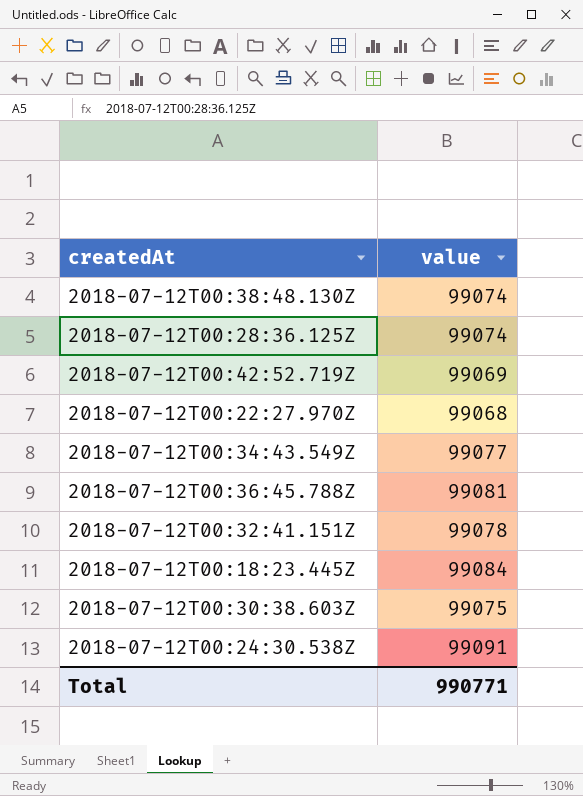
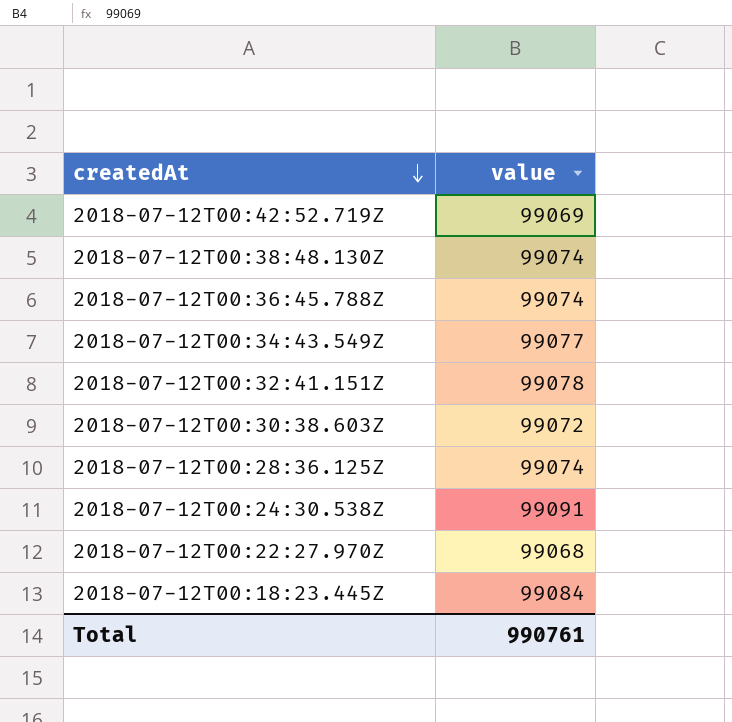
row order: none -> createdAt descending
2018-07-12T00:36:45.788Z | value: 99081 -> 99074
2018-07-12T00:30:38.603Z | value: 99075 -> 99072
Total | value: 990771 -> 990761

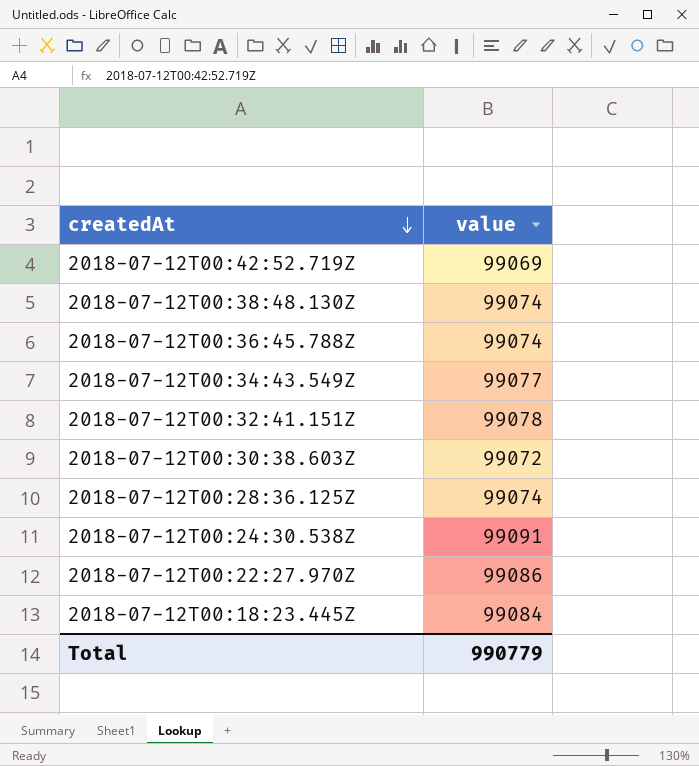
2018-07-12T00:22:27.970Z | value: 99068 -> 99086
Total | value: 990761 -> 990779

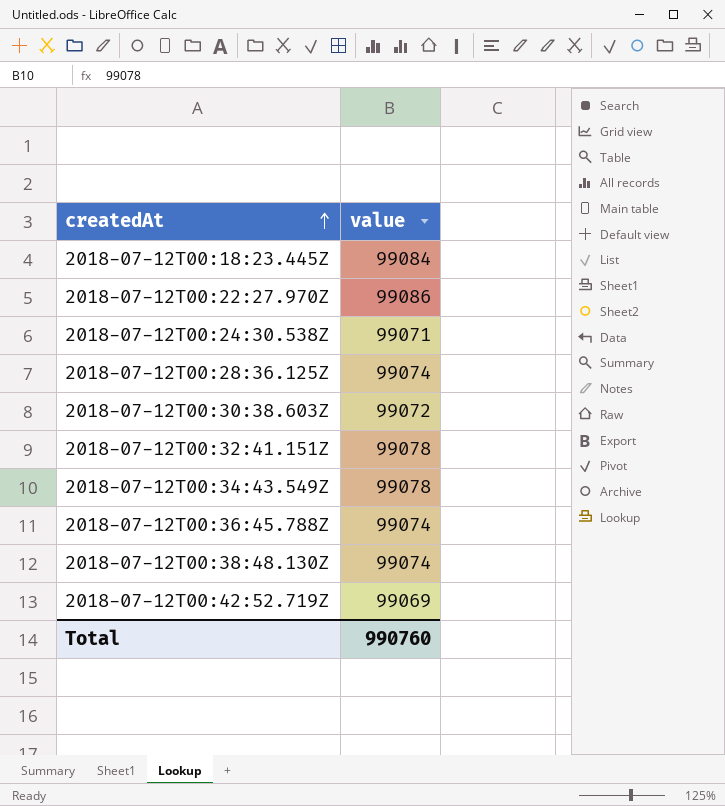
row order: createdAt descending -> createdAt ascending
2018-07-12T00:24:30.538Z | value: 99091 -> 99071
2018-07-12T00:34:43.549Z | value: 99077 -> 99078
Total | value: 990779 -> 990760

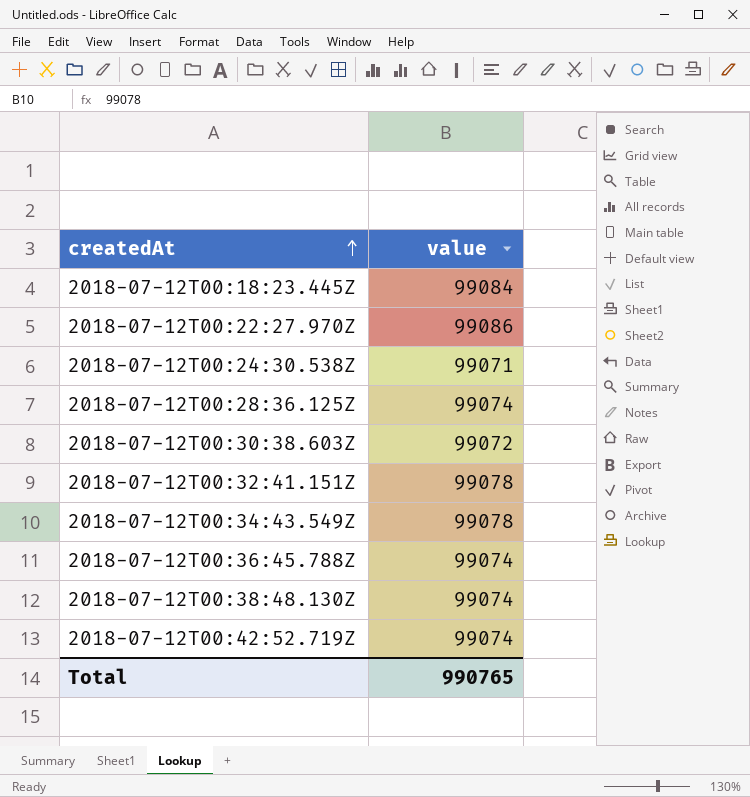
2018-07-12T00:42:52.719Z | value: 99069 -> 99074
Total | value: 990760 -> 990765

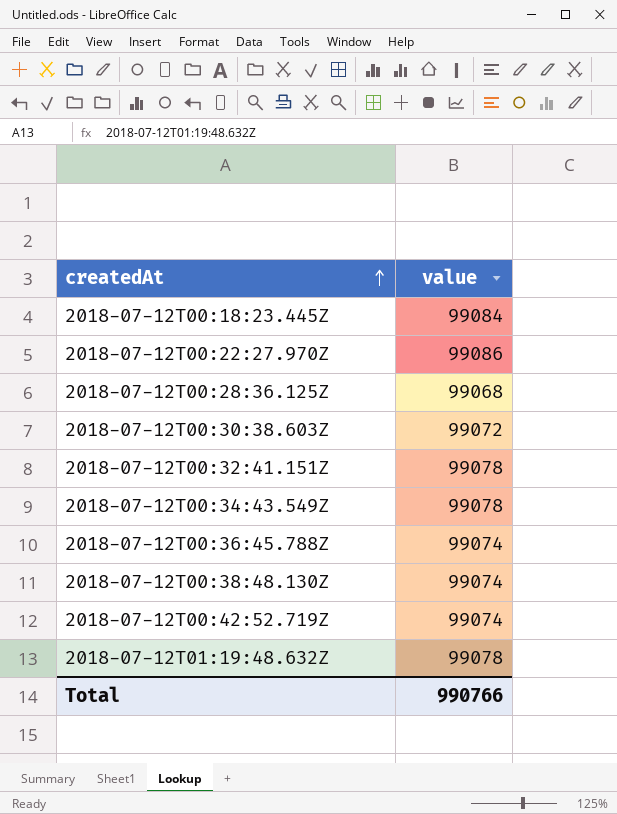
row 2018-07-12T00:24:30.538Z: 99071 -> none
2018-07-12T00:28:36.125Z | value: 99074 -> 99068
row 2018-07-12T01:19:48.632Z: none -> 99078
Total | value: 990765 -> 990766

